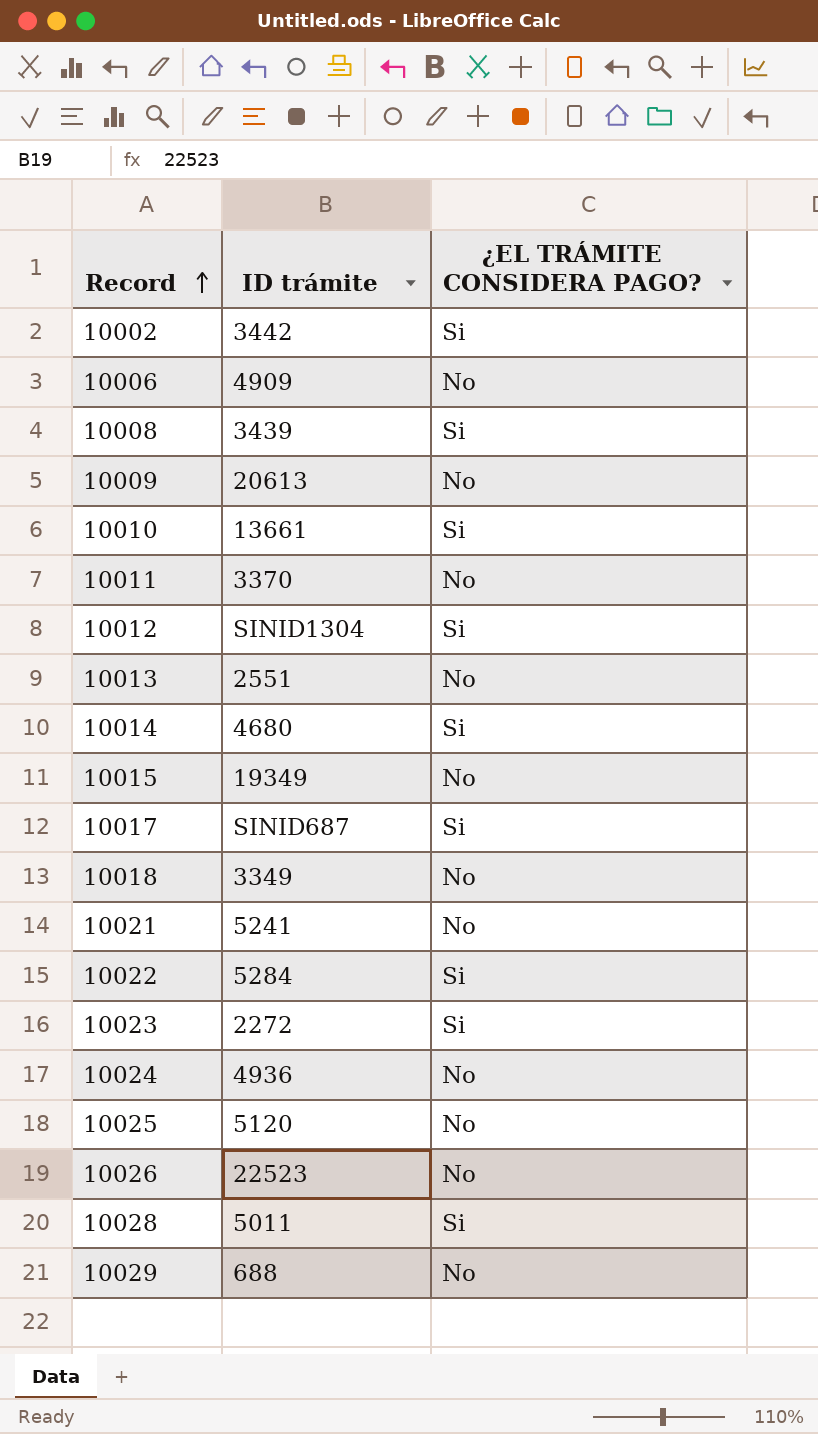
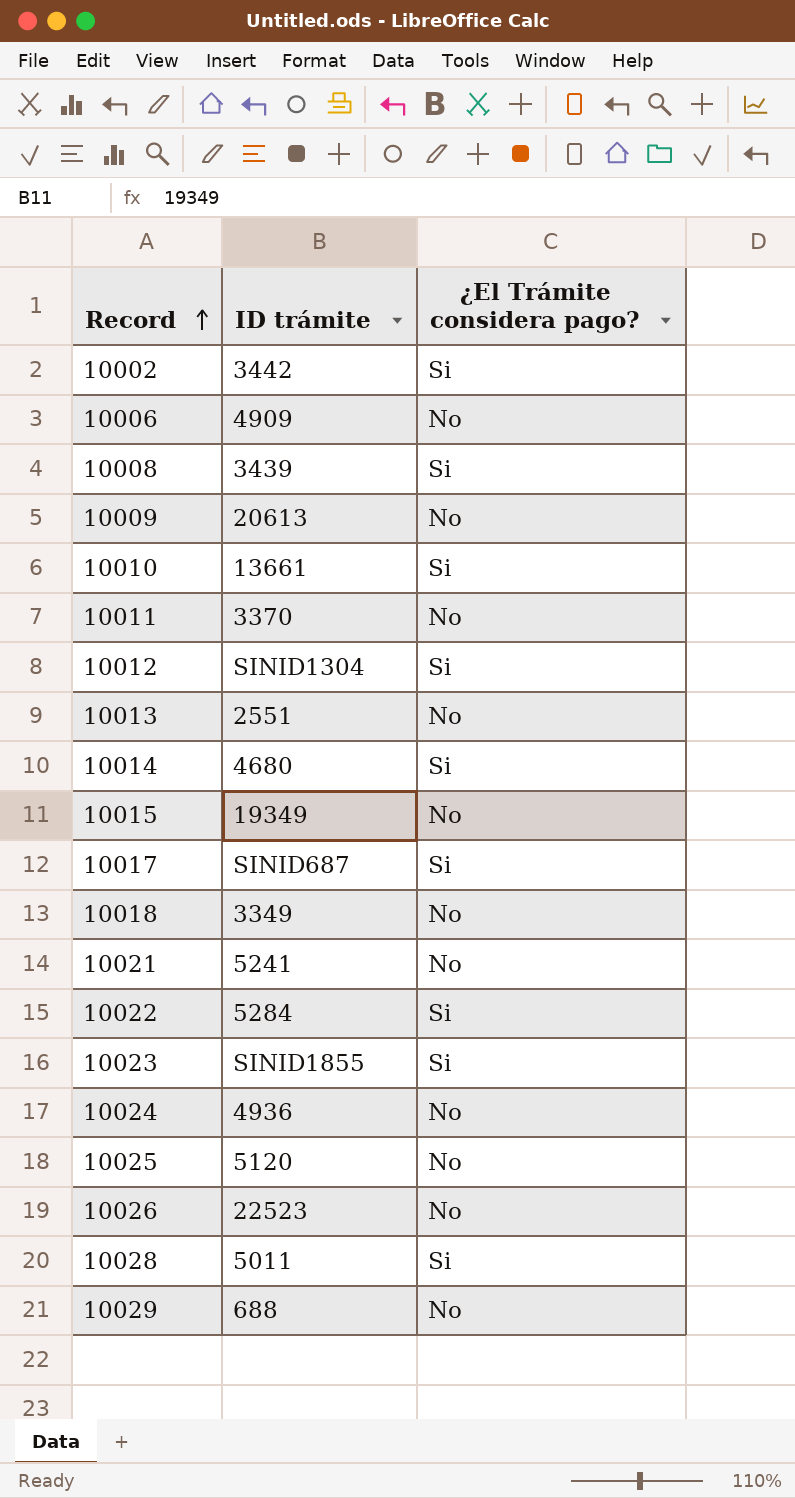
column name: ¿EL TRÁMITE CONSIDERA PAGO? -> ¿El Trámite considera pago?
10023 | ID trámite: 2272 -> SINID1855

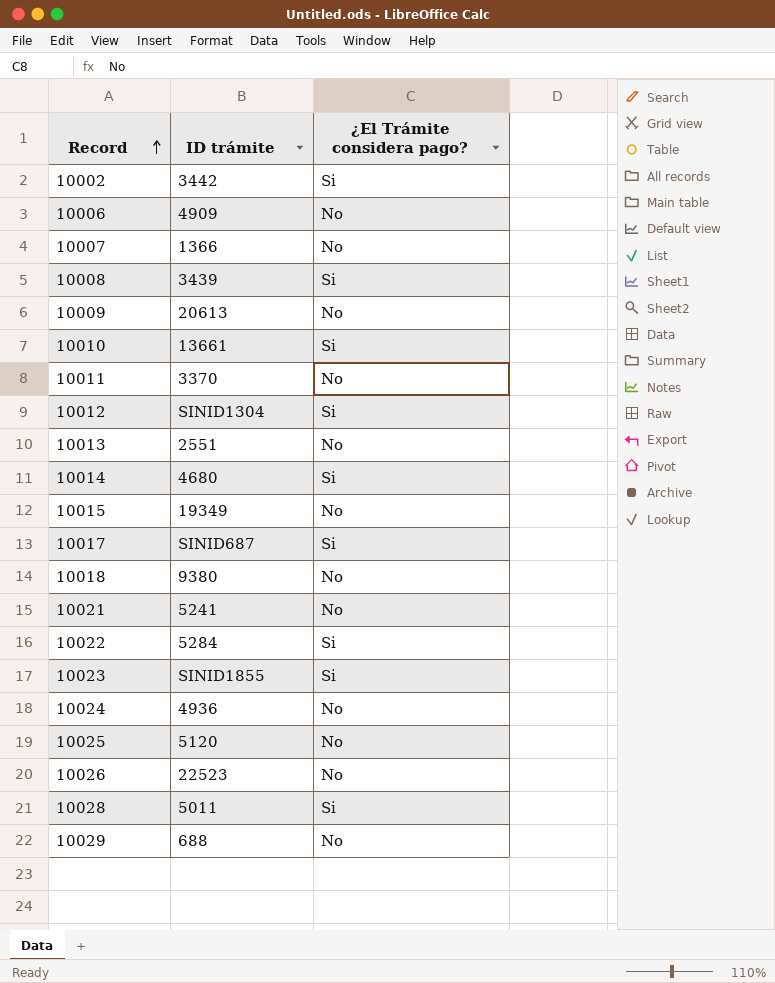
row 10007: none -> 1366 | No
10018 | ID trámite: 3349 -> 9380

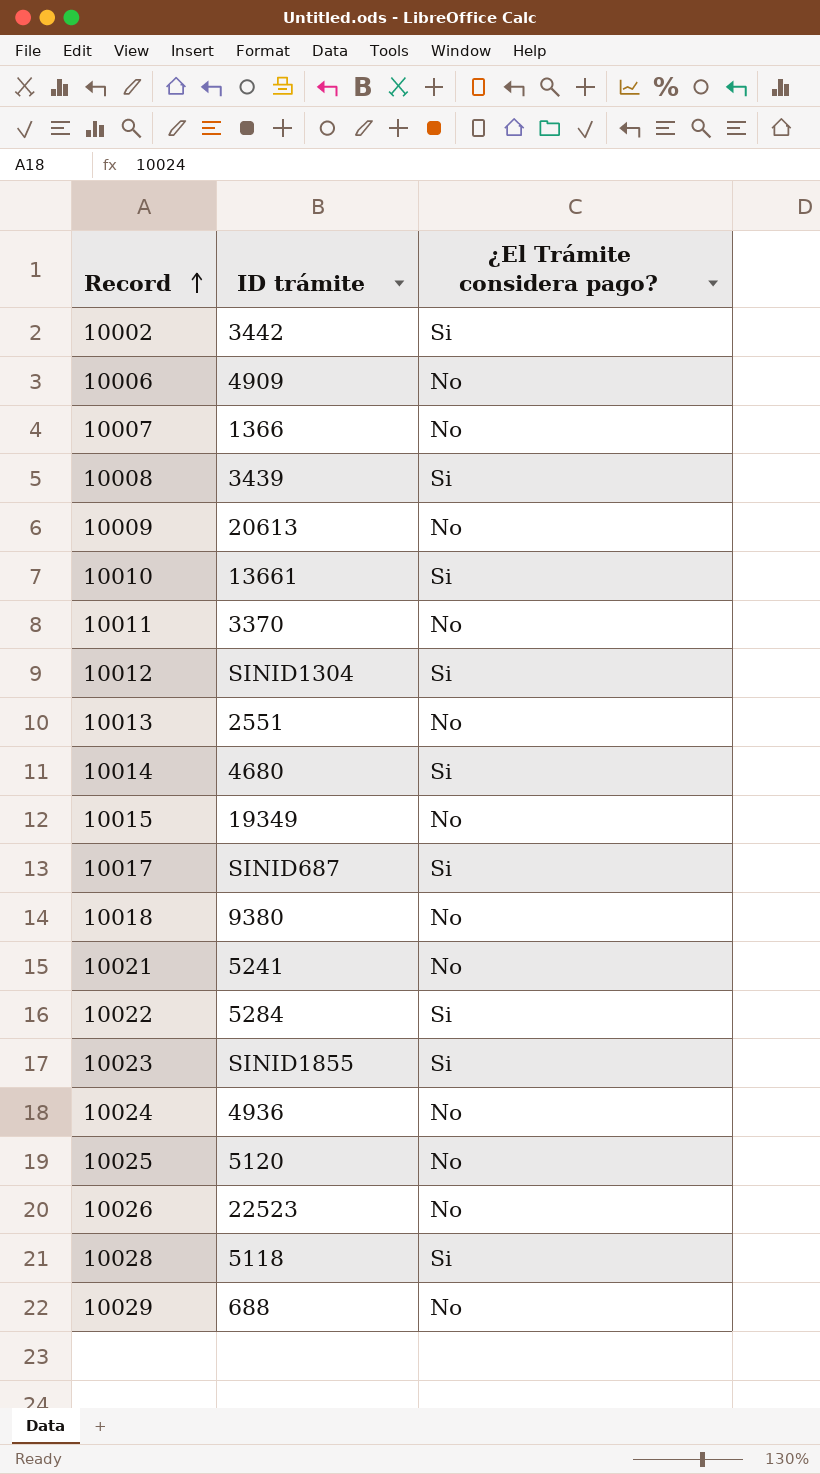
10028 | ID trámite: 5011 -> 5118

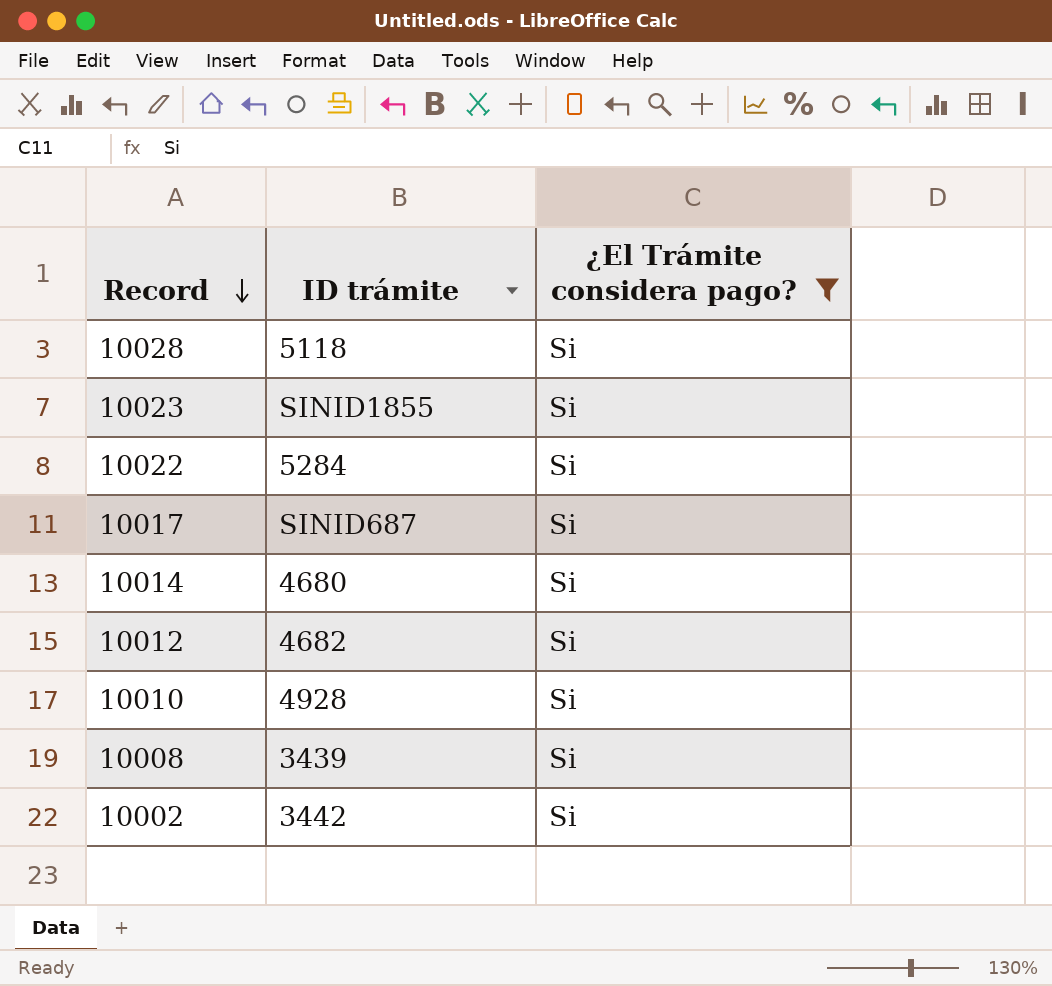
filter: none -> ¿El Trámite considera pago? = Si
row order: Record ascending -> Record descending
10012 | ID trámite: SINID1304 -> 4682
10010 | ID trámite: 13661 -> 4928

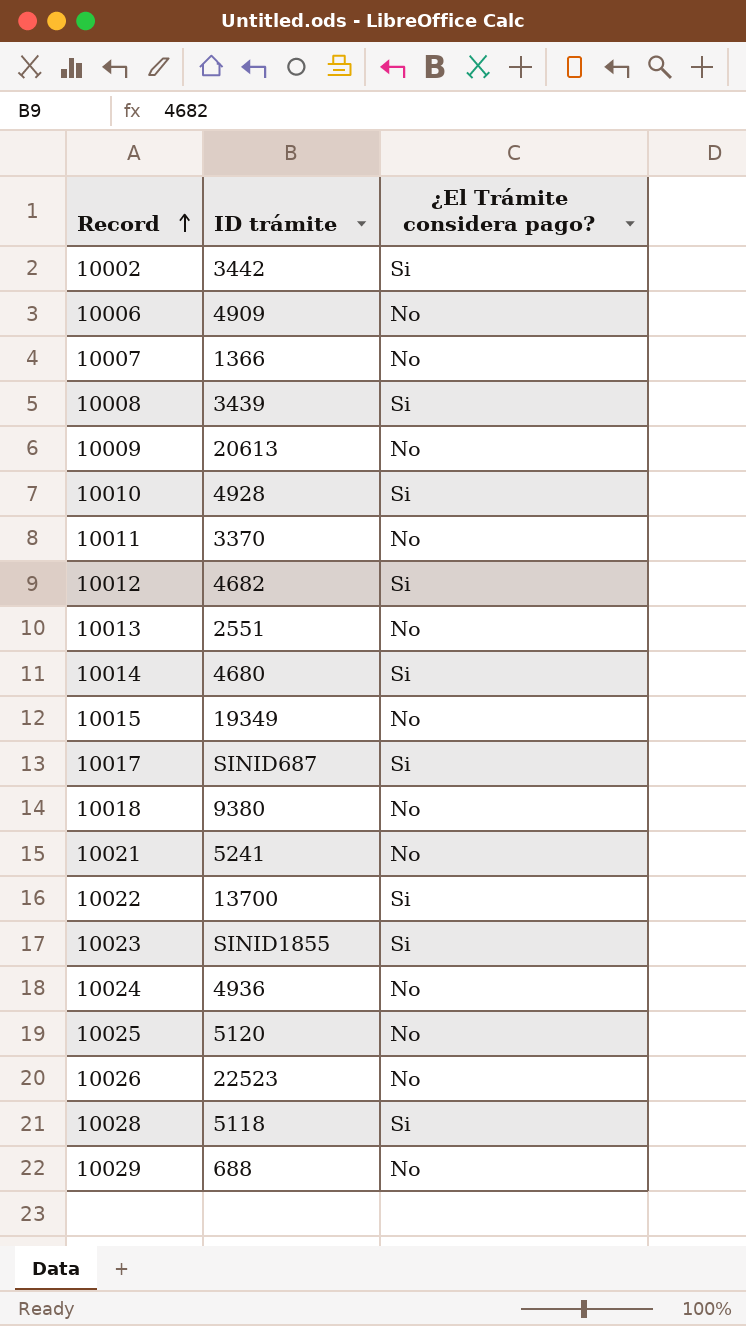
filter: ¿El Trámite considera pago? = Si -> none
row order: Record descending -> Record ascending
10022 | ID trámite: 5284 -> 13700

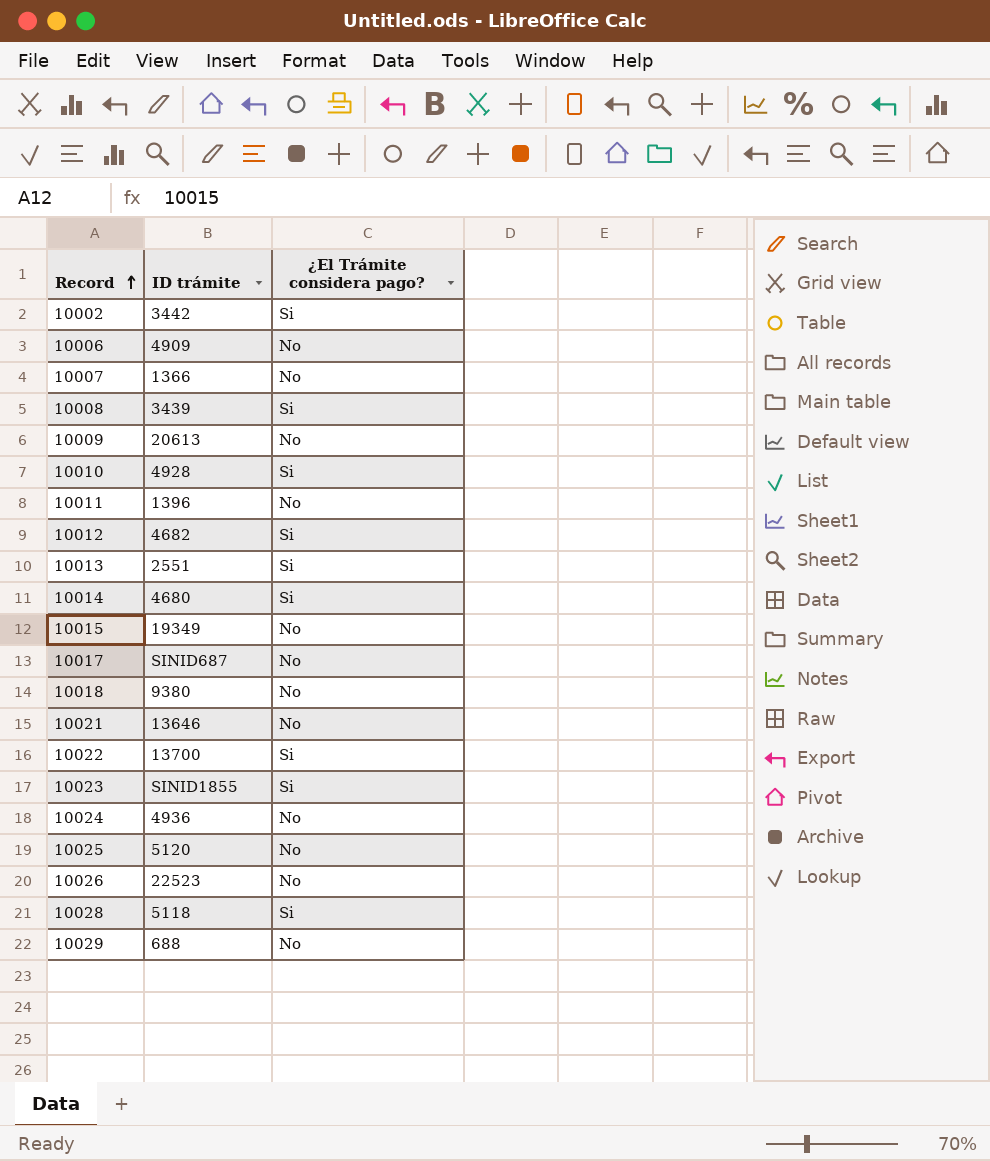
10011 | ID trámite: 3370 -> 1396
10013 | ¿El Trámite considera pago?: No -> Si
10017 | ¿El Trámite considera pago?: Si -> No
10021 | ID trámite: 5241 -> 13646

